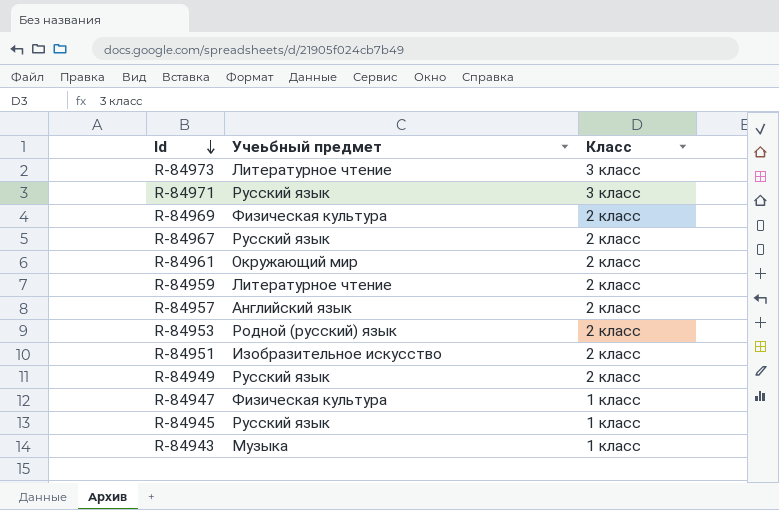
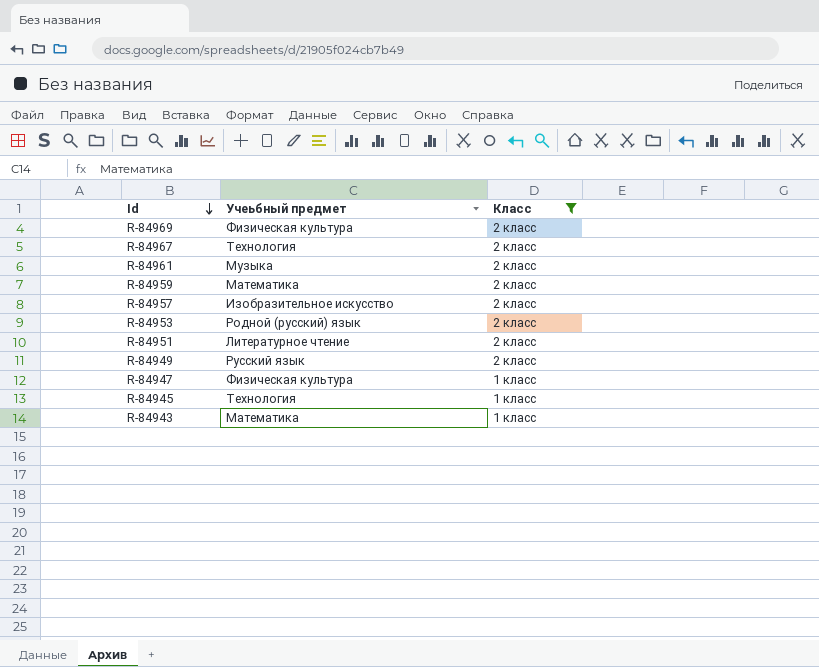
filter: none -> Класс != 3 класс
R-84967 | Учеьбный предмет: Русский язык -> Технология
R-84961 | Учеьбный предмет: Окружающий мир -> Музыка
R-84959 | Учеьбный предмет: Литературное чтение -> Математика
R-84957 | Учеьбный предмет: Английский язык -> Изобразительное искусство
R-84951 | Учеьбный предмет: Изобразительное искусство -> Литературное чтение
R-84945 | Учеьбный предмет: Русский язык -> Технология
R-84943 | Учеьбный предмет: Музыка -> Математика

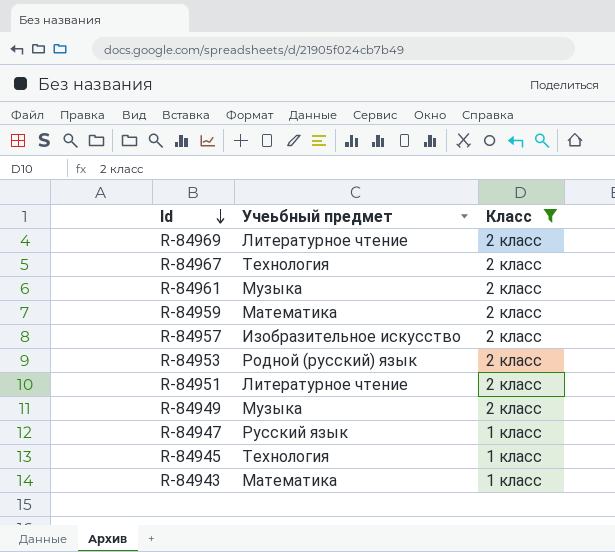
R-84969 | Учеьбный предмет: Физическая культура -> Литературное чтение
R-84949 | Учеьбный предмет: Русский язык -> Музыка
R-84947 | Учеьбный предмет: Физическая культура -> Русский язык

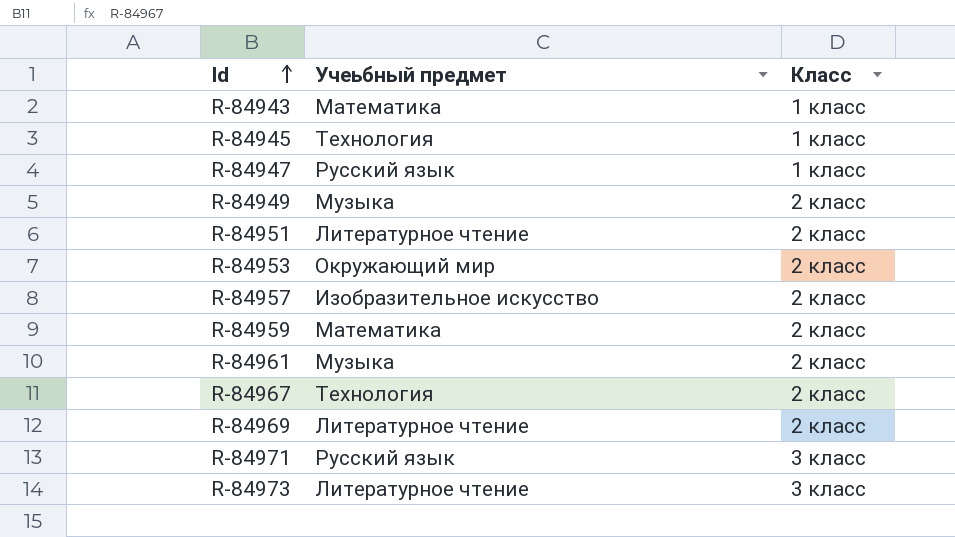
filter: Класс != 3 класс -> none
row order: Id descending -> Id ascending
R-84953 | Учеьбный предмет: Родной (русский) язык -> Окружающий мир

